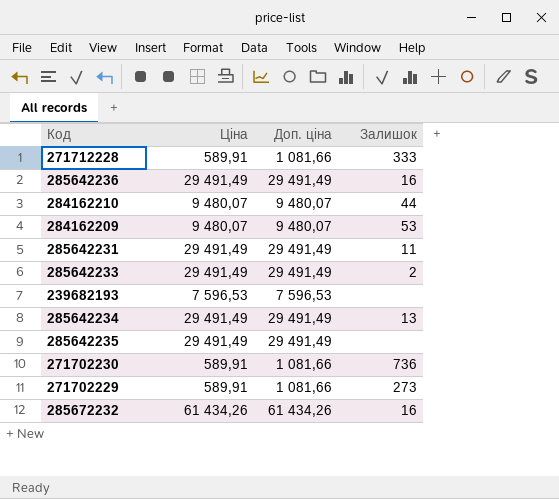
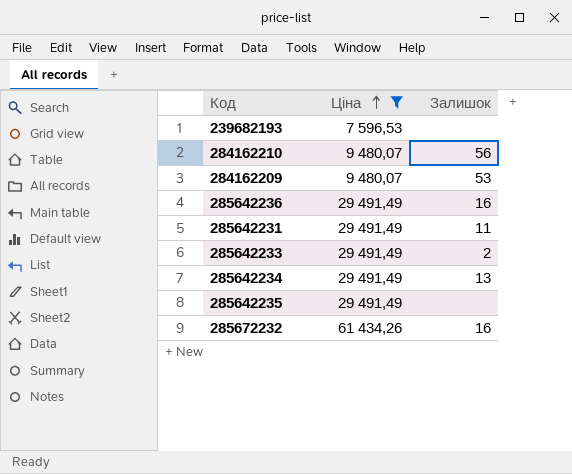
filter: none -> Ціна != 589,91
row order: none -> Ціна ascending
column Доп. ціна | position: 3 -> none
284162210 | Залишок: 44 -> 56

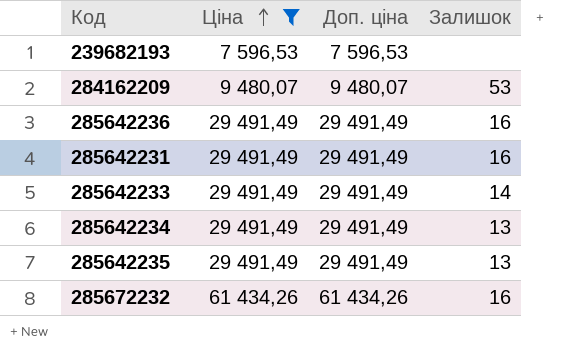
column Доп. ціна | position: none -> 3
row 284162210: 9 480,07 | 56 -> none
285642231 | Залишок: 11 -> 16
285642233 | Залишок: 2 -> 14
285642235 | Залишок: none -> 13

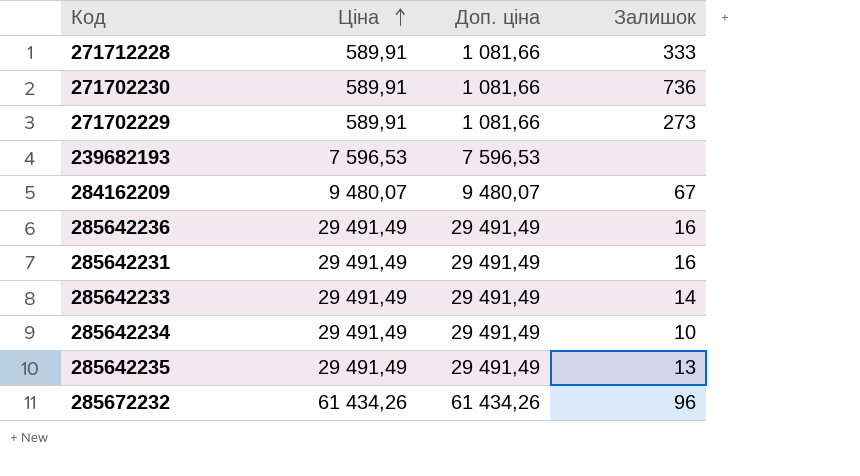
filter: Ціна != 589,91 -> none
284162209 | Залишок: 53 -> 67
285642234 | Залишок: 13 -> 10
285672232 | Залишок: 16 -> 96

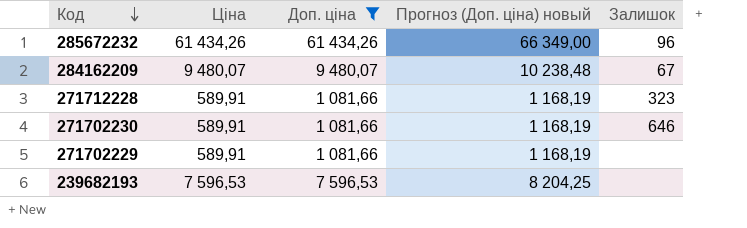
filter: none -> Доп. ціна != 29 491,49
row order: Ціна ascending -> Код descending
column Прогноз (Доп. ціна) новый | formula: none -> [Доп. ціна] * 1,08
271712228 | Залишок: 333 -> 323
271702230 | Залишок: 736 -> 646
271702229 | Залишок: 273 -> none

